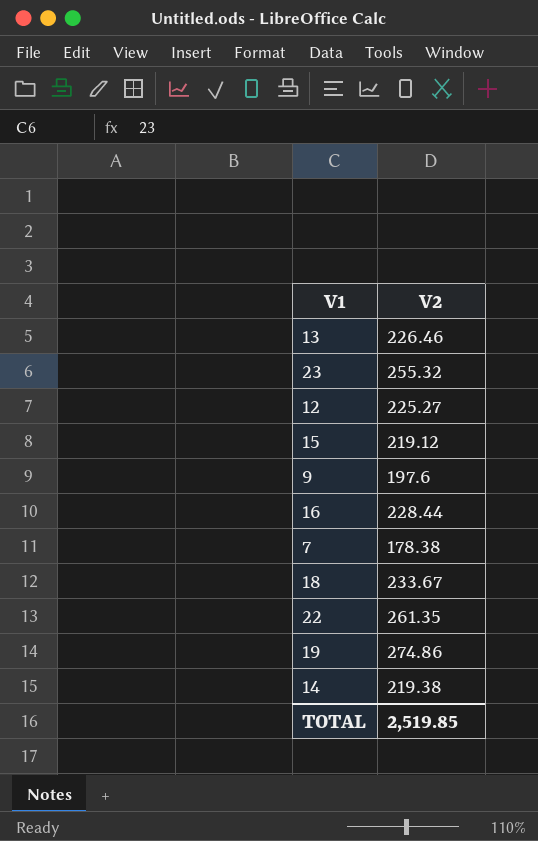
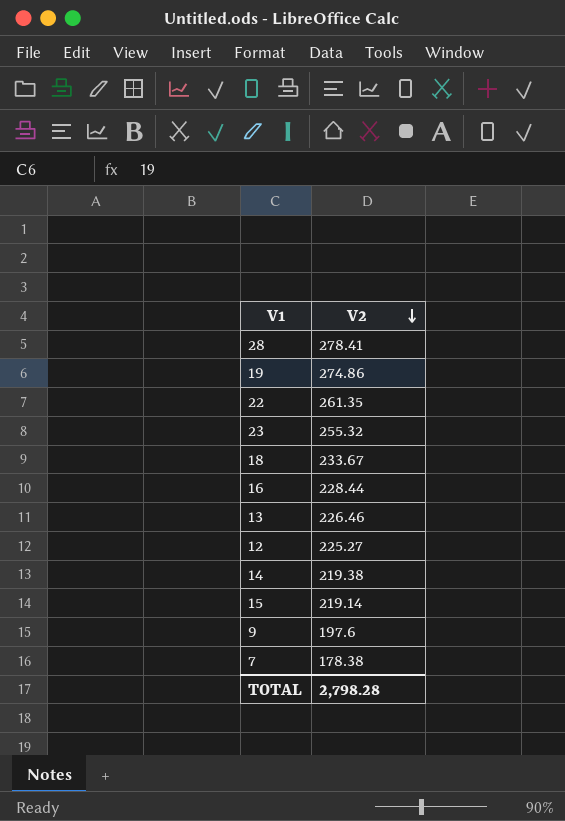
row order: none -> V2 descending
row 28: none -> 278.41
15 | V2: 219.12 -> 219.14
TOTAL | V2: 2,519.85 -> 2,798.28

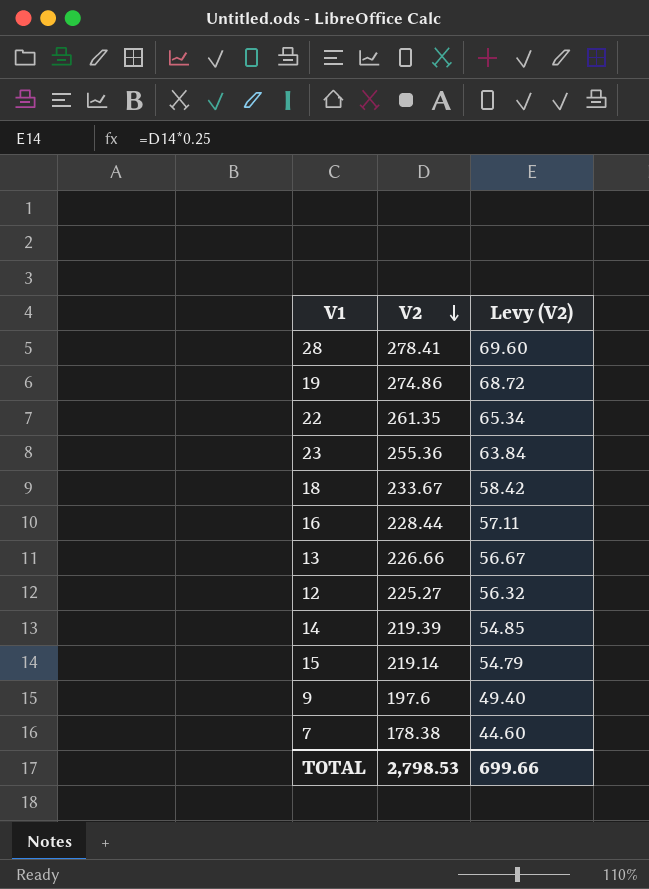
column Levy (V2) | formula: none -> [V2] * 0.25
23 | V2: 255.32 -> 255.36
13 | V2: 226.46 -> 226.66
14 | V2: 219.38 -> 219.39
TOTAL | V2: 2,798.28 -> 2,798.53

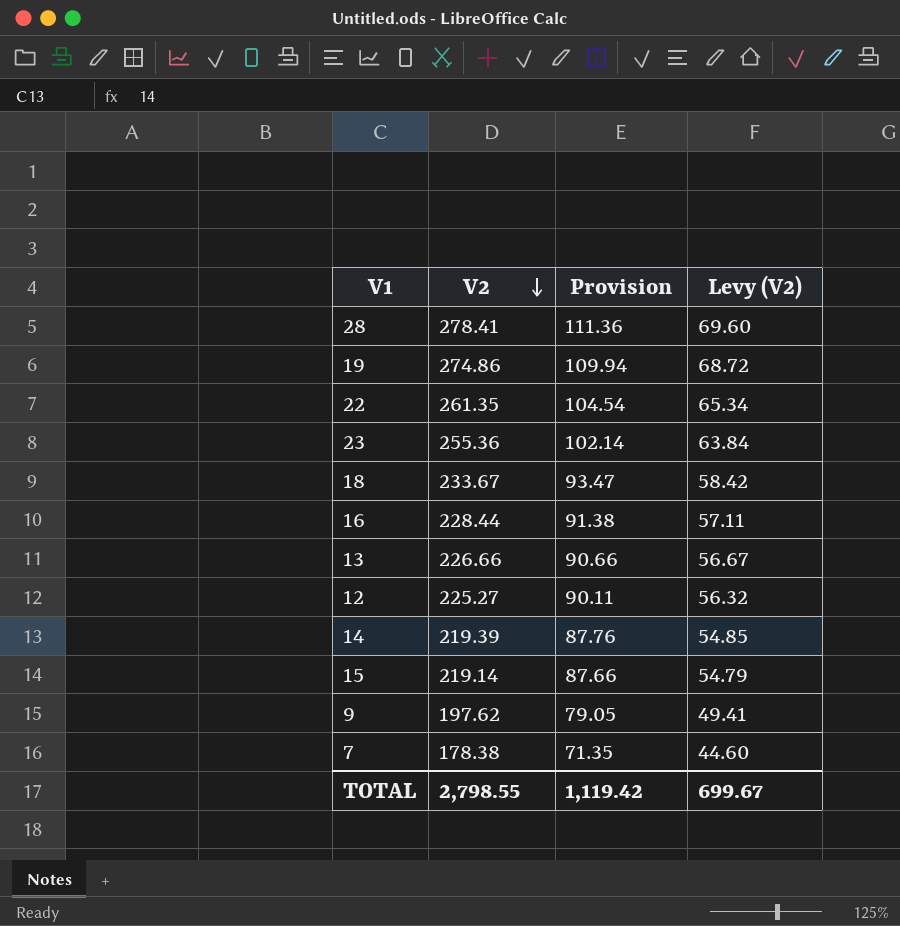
column Provision | formula: none -> [V2] * 0.4
9 | V2: 197.6 -> 197.62
9 | Levy (V2): 49.40 -> 49.41
TOTAL | V2: 2,798.53 -> 2,798.55
TOTAL | Levy (V2): 699.66 -> 699.67

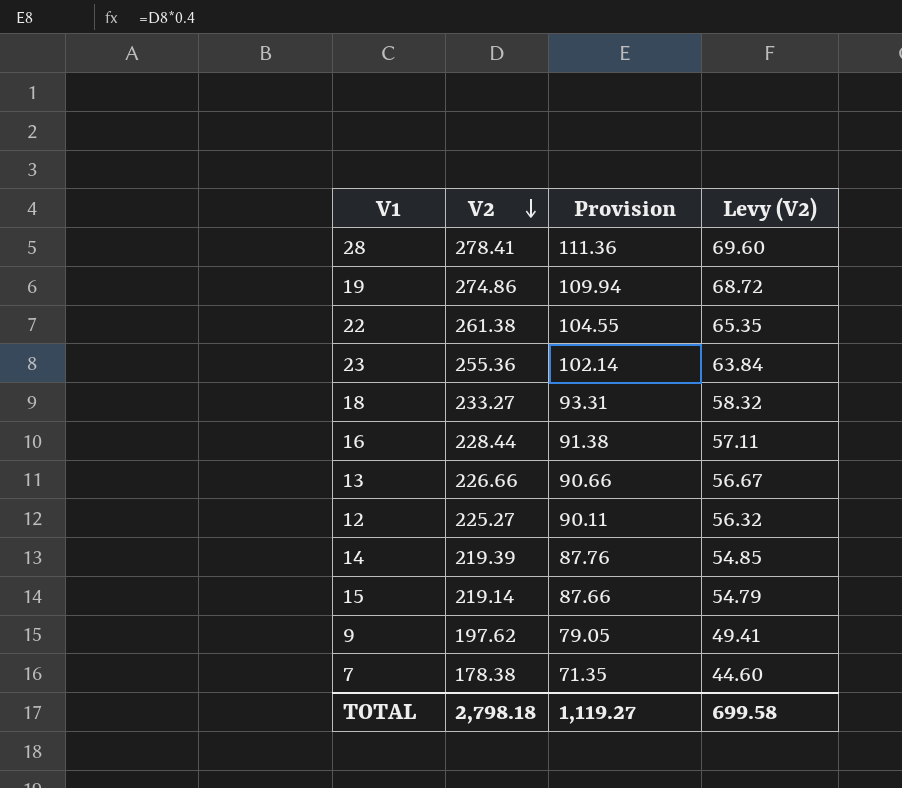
22 | V2: 261.35 -> 261.38
22 | Provision: 104.54 -> 104.55
22 | Levy (V2): 65.34 -> 65.35
18 | V2: 233.67 -> 233.27
18 | Provision: 93.47 -> 93.31
18 | Levy (V2): 58.42 -> 58.32
TOTAL | V2: 2,798.55 -> 2,798.18
TOTAL | Provision: 1,119.42 -> 1,119.27
TOTAL | Levy (V2): 699.67 -> 699.58

